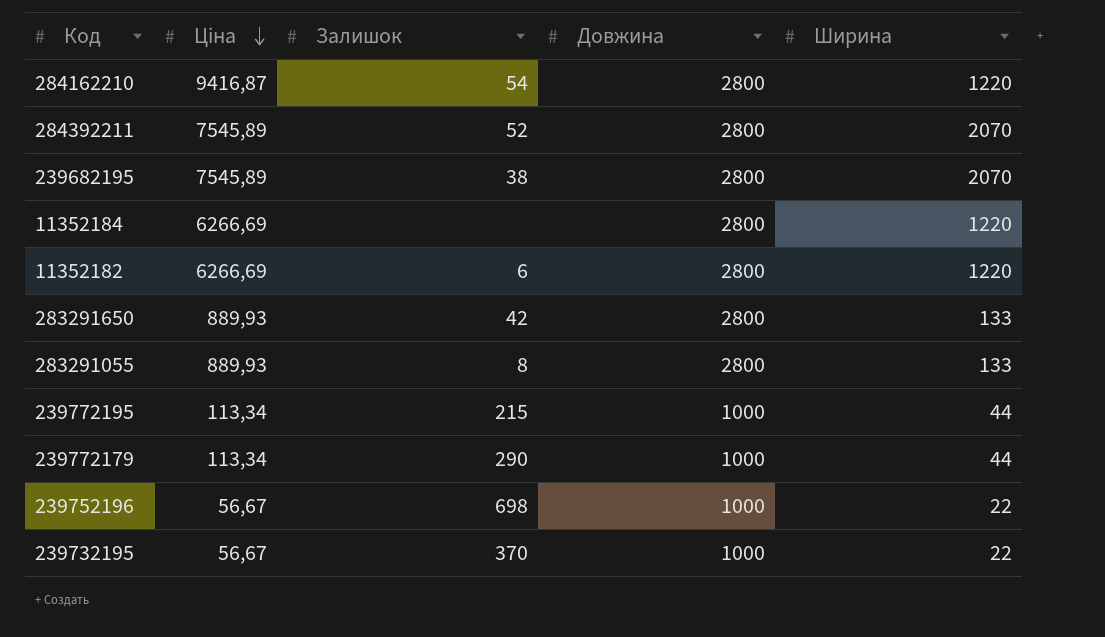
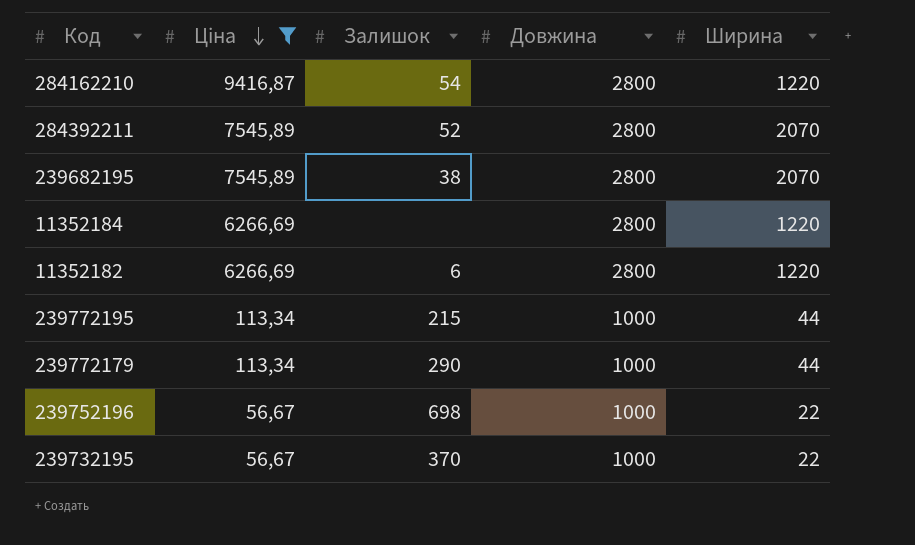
filter: none -> Ціна != 889,93

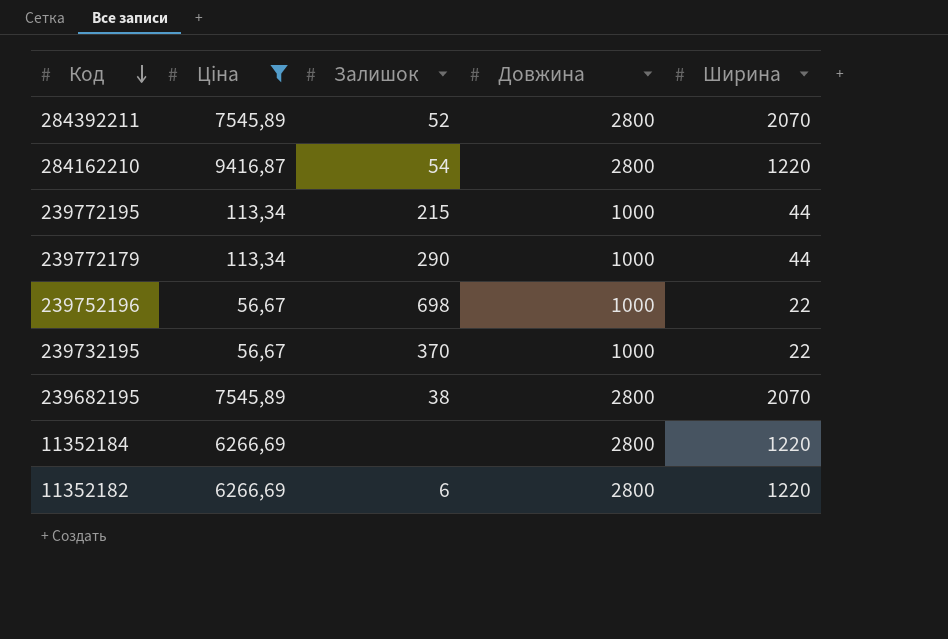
row order: Ціна descending -> Код descending

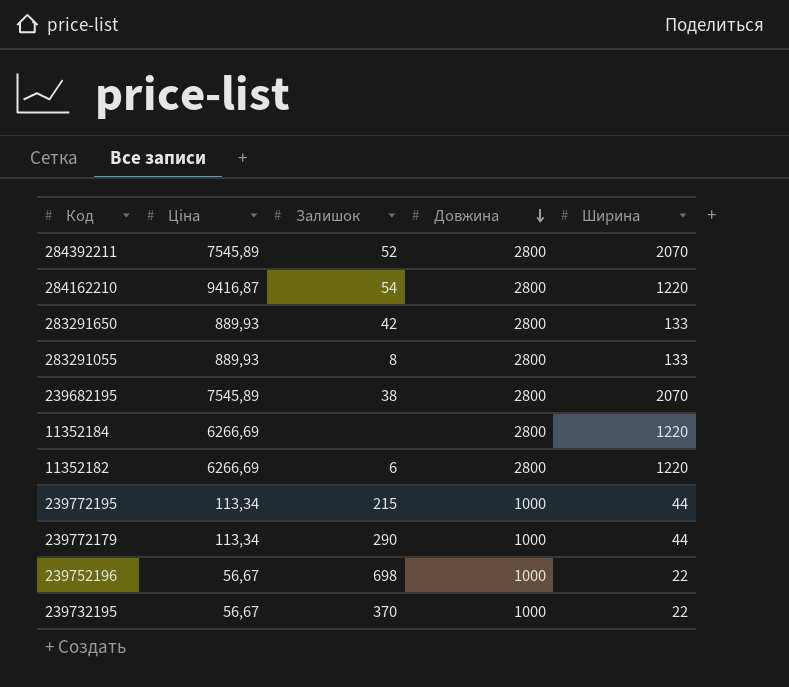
filter: Ціна != 889,93 -> none
row order: Код descending -> Довжина descending

